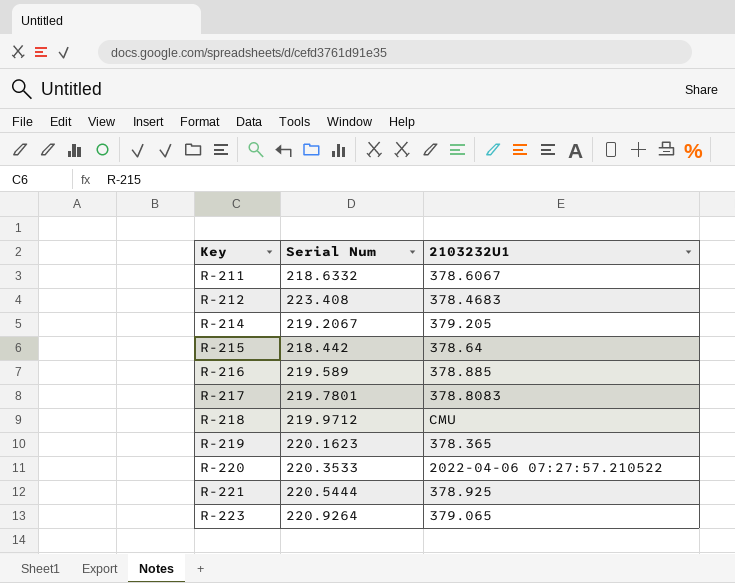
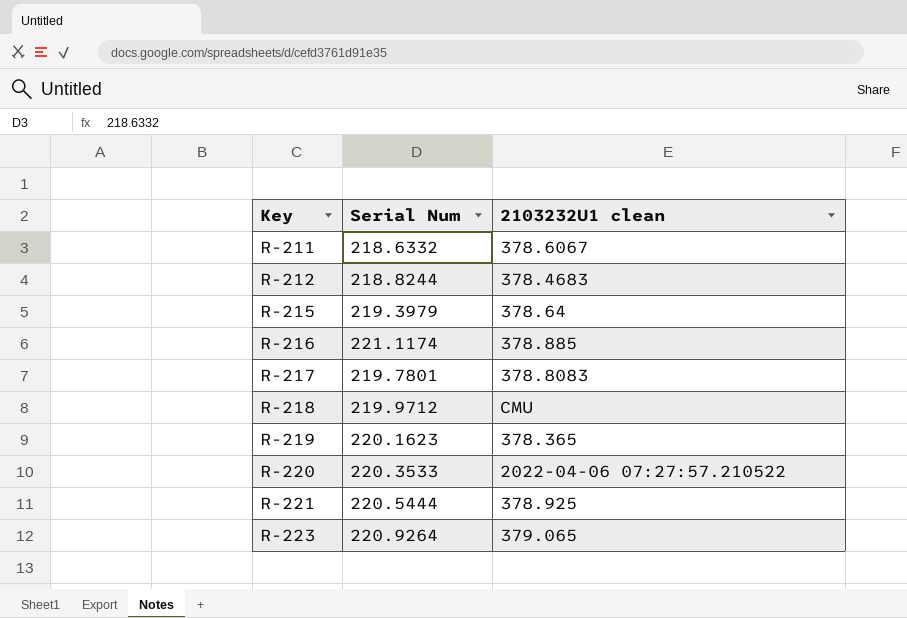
column name: 2103232U1 -> 2103232U1 clean
row R-214: 219.2067 | 379.205 -> none
R-212 | Serial Num: 223.408 -> 218.8244
R-215 | Serial Num: 218.442 -> 219.3979
R-216 | Serial Num: 219.589 -> 221.1174

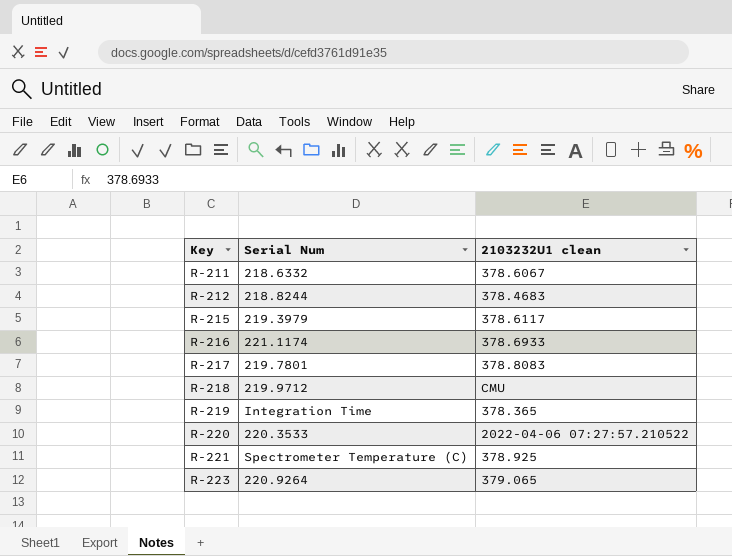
R-215 | 2103232U1 clean: 378.64 -> 378.6117
R-216 | 2103232U1 clean: 378.885 -> 378.6933
R-219 | Serial Num: 220.1623 -> Integration Time
R-221 | Serial Num: 220.5444 -> Spectrometer Temperature (C)

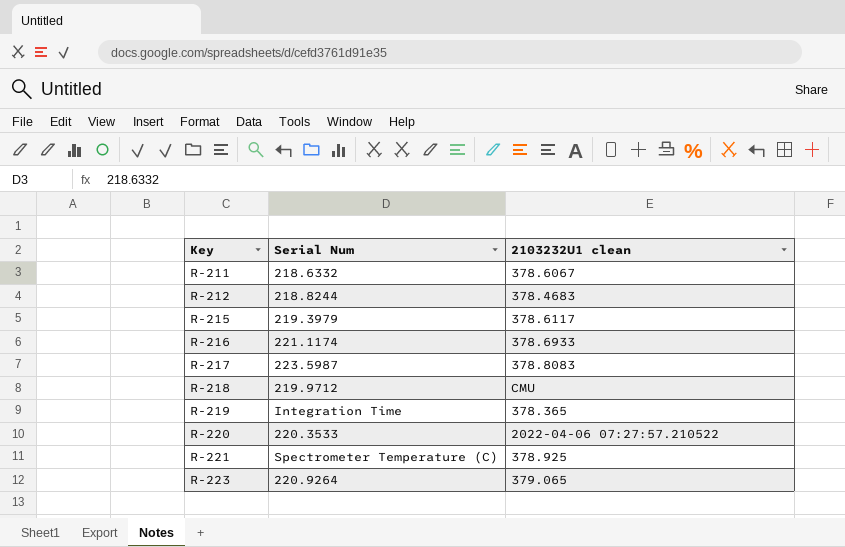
R-217 | Serial Num: 219.7801 -> 223.5987

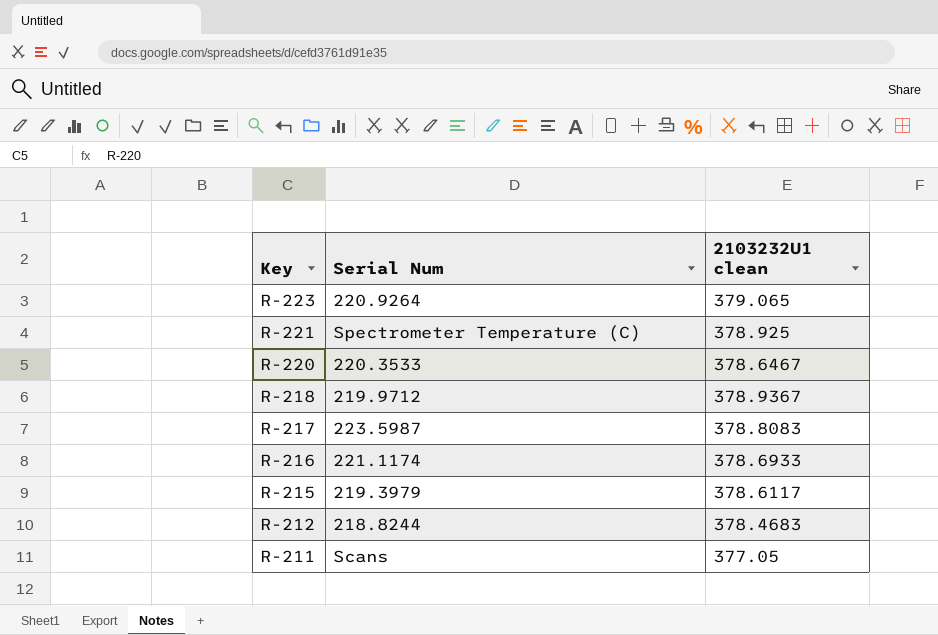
row order: Key ascending -> Key descending
row R-219: Integration Time | 378.365 -> none
R-220 | 2103232U1 clean: 2022-04-06 07:27:57.210522 -> 378.6467
R-218 | 2103232U1 clean: CMU -> 378.9367
R-211 | Serial Num: 218.6332 -> Scans
R-211 | 2103232U1 clean: 378.6067 -> 377.05

